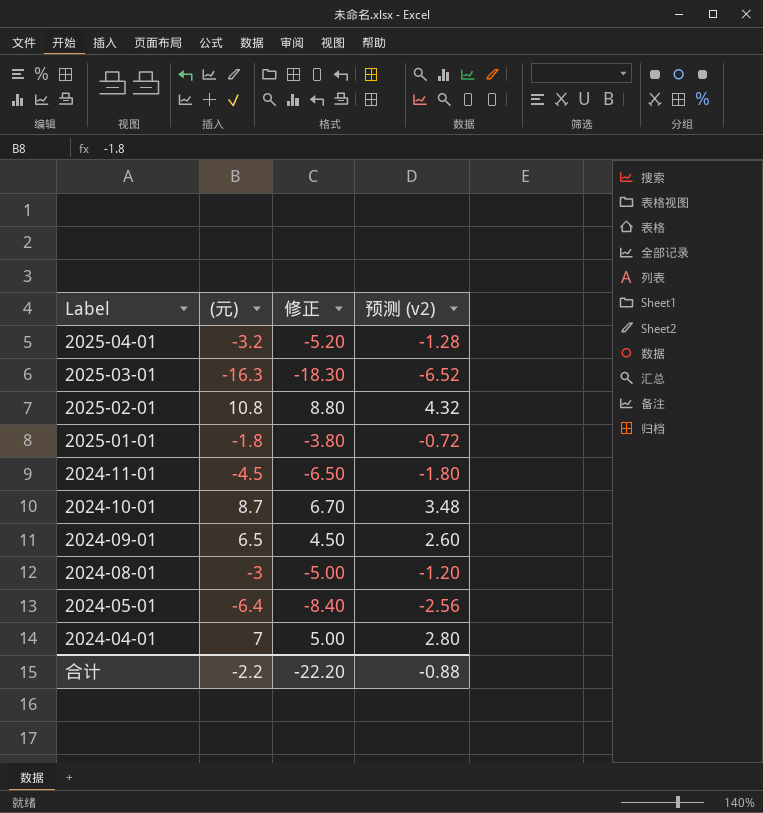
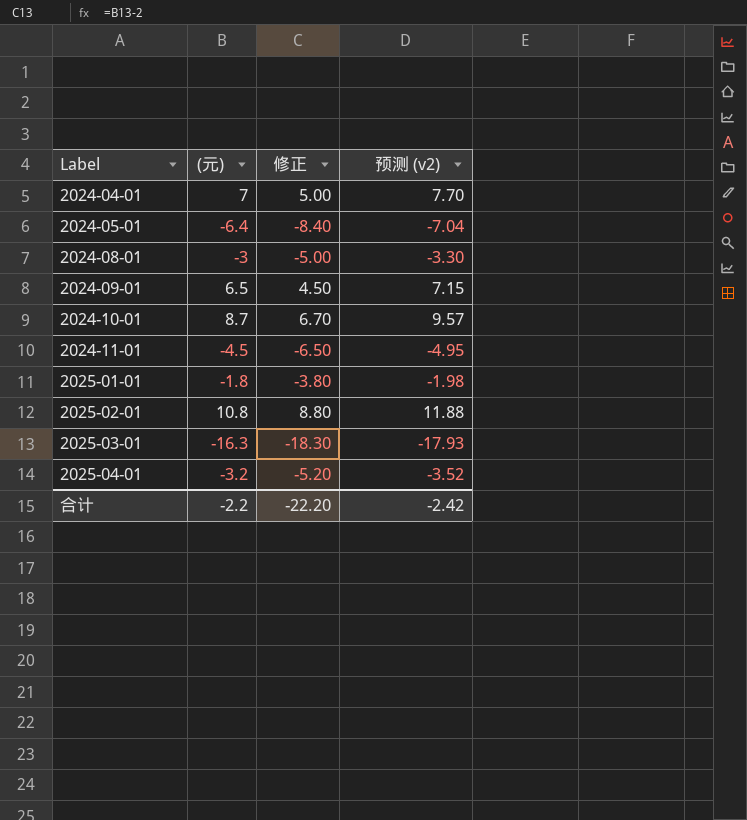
row order: Label descending -> Label ascending
column 预测 (v2) | formula: [(元)] * 0.4 -> [(元)] * 1.1
合计 | 预测 (v2): -0.88 -> -2.42

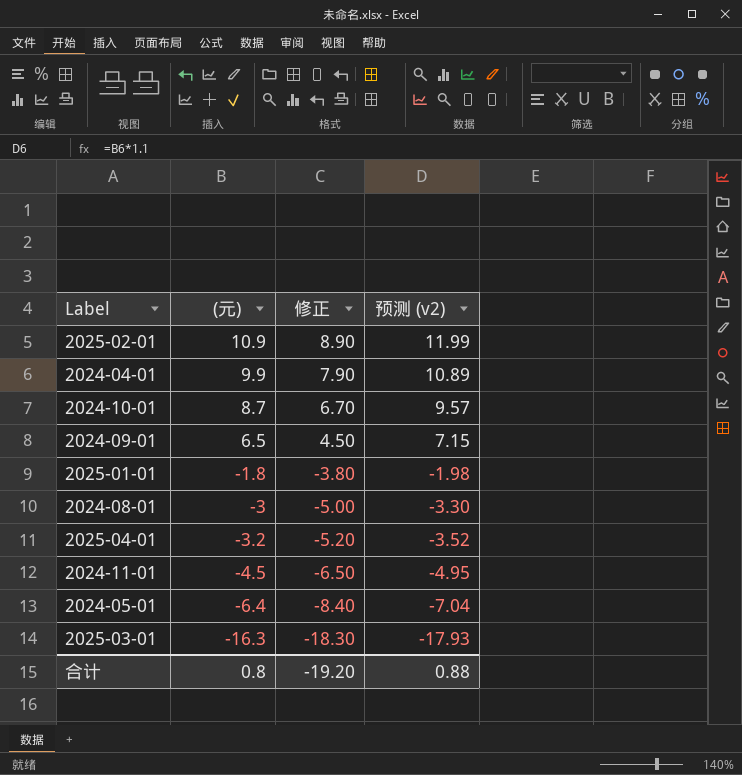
row order: Label ascending -> (元) descending
2025-02-01 | (元): 10.8 -> 10.9
2025-02-01 | 修正: 8.80 -> 8.90
2025-02-01 | 预测 (v2): 11.88 -> 11.99
2024-04-01 | (元): 7 -> 9.9
2024-04-01 | 修正: 5.00 -> 7.90
2024-04-01 | 预测 (v2): 7.70 -> 10.89
合计 | (元): -2.2 -> 0.8
合计 | 修正: -22.20 -> -19.20
合计 | 预测 (v2): -2.42 -> 0.88

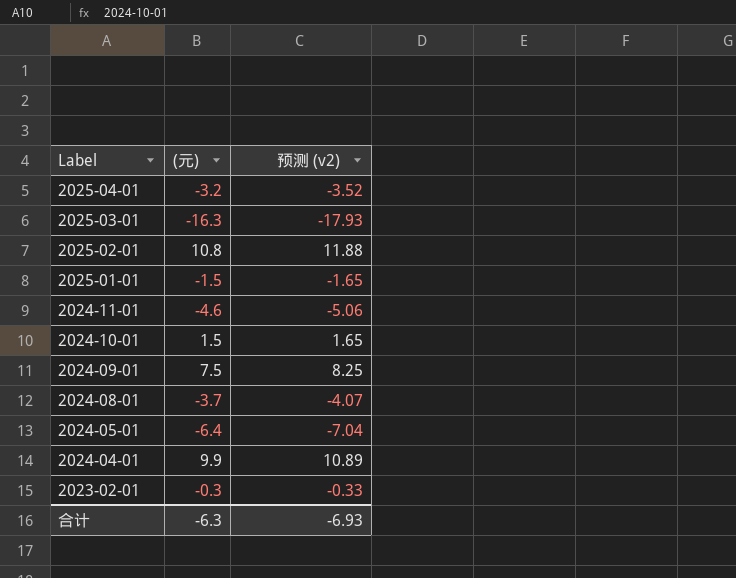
row order: (元) descending -> Label descending
column 修正 | formula: [(元)] - 2 -> none
2025-02-01 | (元): 10.9 -> 10.8
2025-02-01 | 预测 (v2): 11.99 -> 11.88
2025-01-01 | (元): -1.8 -> -1.5
2025-01-01 | 预测 (v2): -1.98 -> -1.65
2024-11-01 | (元): -4.5 -> -4.6
2024-11-01 | 预测 (v2): -4.95 -> -5.06
2024-10-01 | (元): 8.7 -> 1.5
2024-10-01 | 预测 (v2): 9.57 -> 1.65
2024-09-01 | (元): 6.5 -> 7.5
2024-09-01 | 预测 (v2): 7.15 -> 8.25
2024-08-01 | (元): -3 -> -3.7
2024-08-01 | 预测 (v2): -3.30 -> -4.07
row 2023-02-01: none -> -0.3 | -0.33
合计 | (元): 0.8 -> -6.3
合计 | 预测 (v2): 0.88 -> -6.93

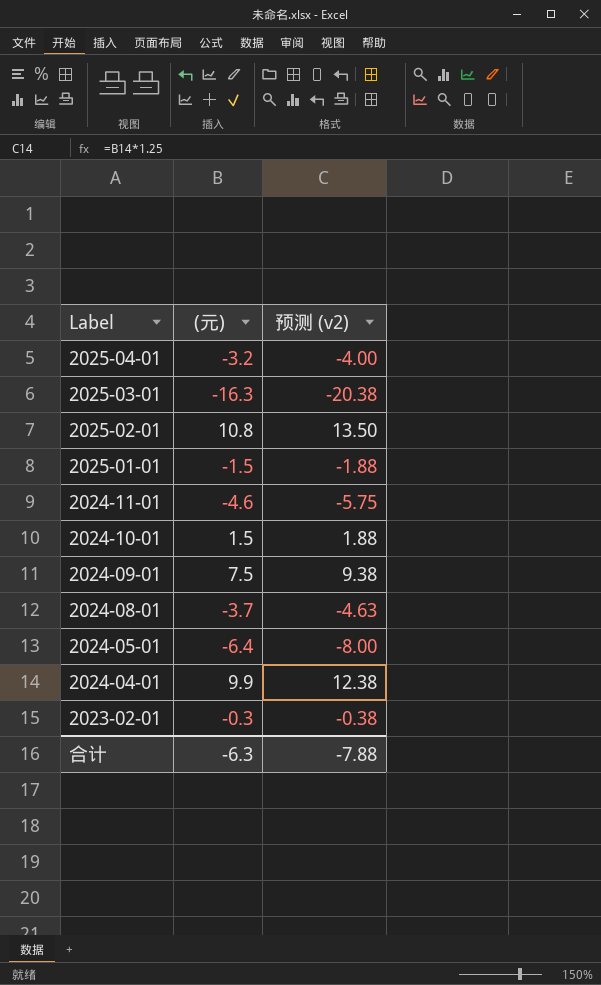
column 预测 (v2) | formula: [(元)] * 1.1 -> [(元)] * 1.25
合计 | 预测 (v2): -6.93 -> -7.88

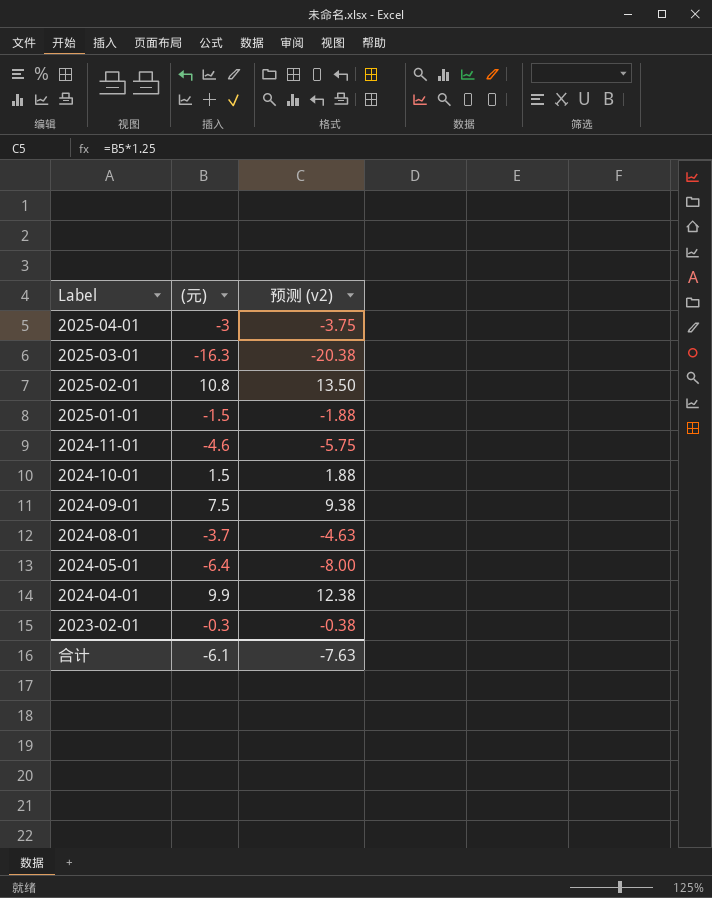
2025-04-01 | (元): -3.2 -> -3
2025-04-01 | 预测 (v2): -4.00 -> -3.75
合计 | (元): -6.3 -> -6.1
合计 | 预测 (v2): -7.88 -> -7.63

